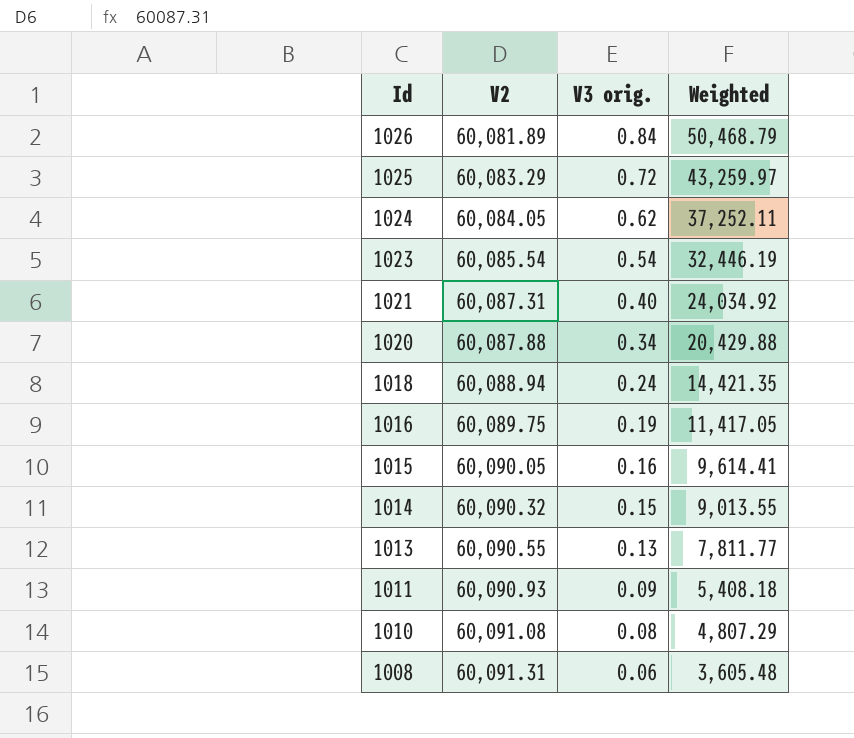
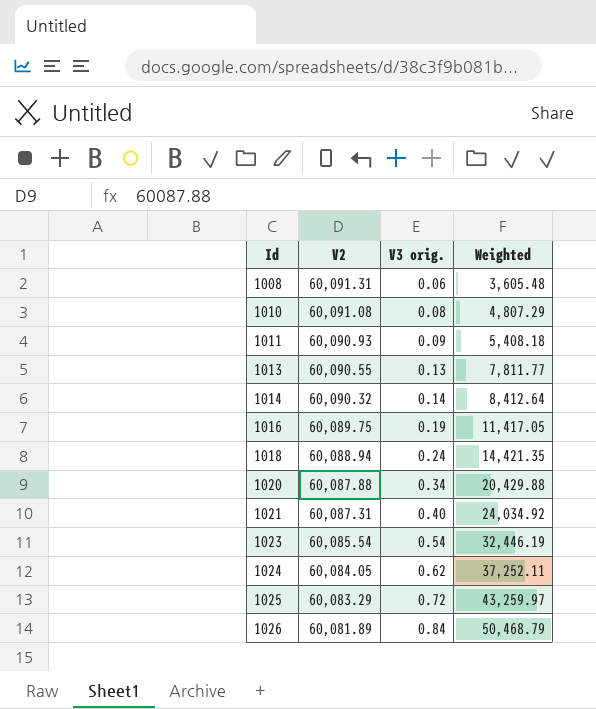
row order: Id descending -> Id ascending
row 1015: 60,090.05 | 0.16 | 9,614.41 -> none
1014 | V3 orig.: 0.15 -> 0.14
1014 | Weighted: 9,013.55 -> 8,412.64

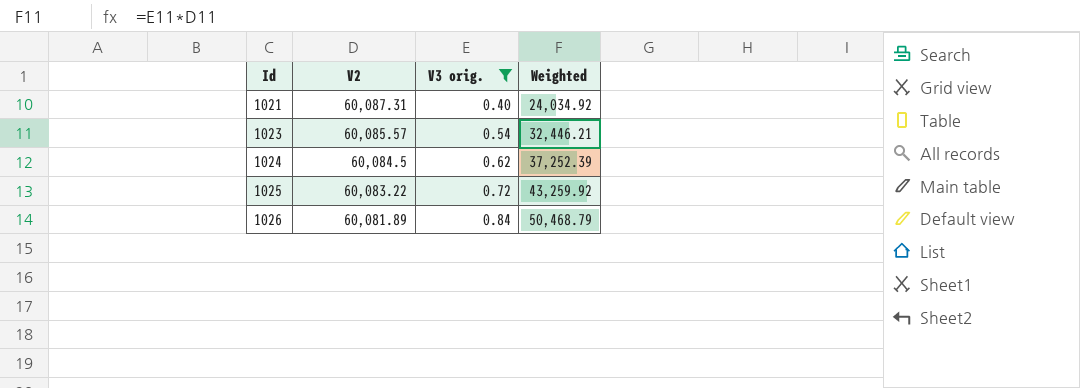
filter: none -> V3 orig. >= 0.40
1023 | V2: 60,085.54 -> 60,085.57
1023 | Weighted: 32,446.19 -> 32,446.21
1024 | V2: 60,084.05 -> 60,084.5
1024 | Weighted: 37,252.11 -> 37,252.39
1025 | V2: 60,083.29 -> 60,083.22
1025 | Weighted: 43,259.97 -> 43,259.92

